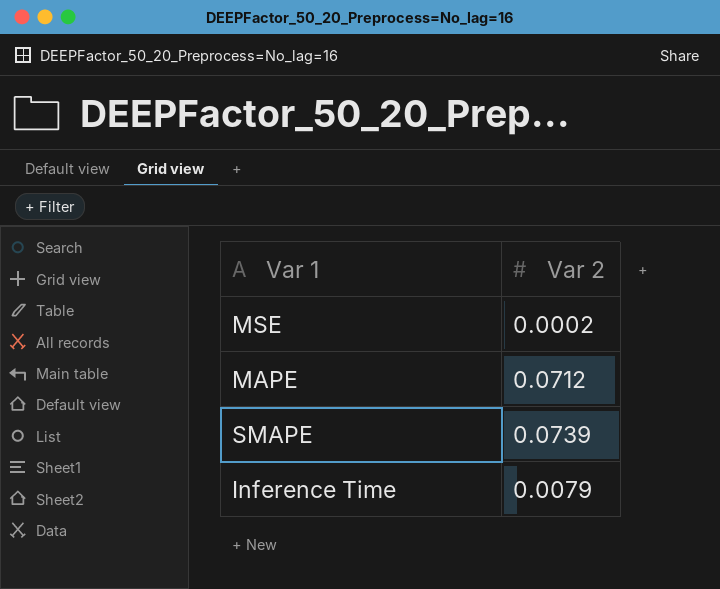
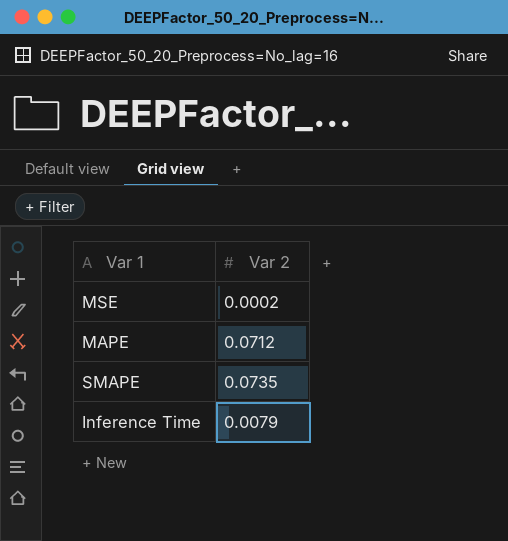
SMAPE | Var 2: 0.0739 -> 0.0735

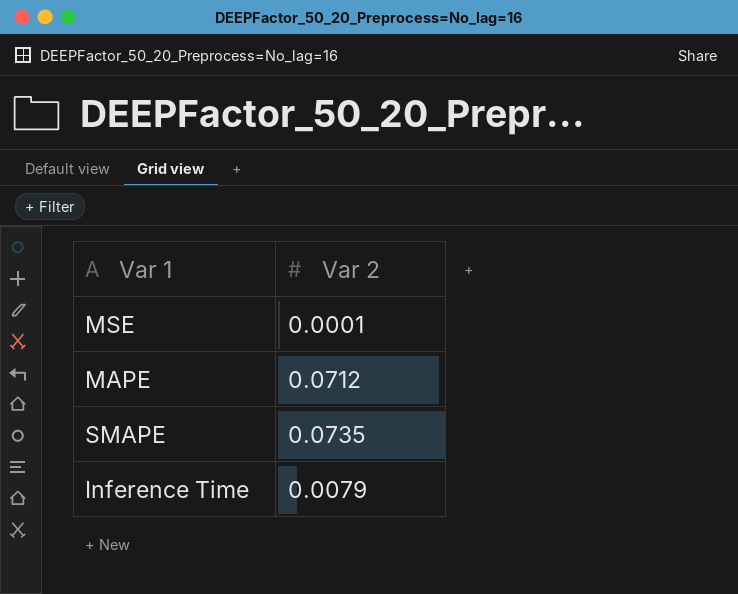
MSE | Var 2: 0.0002 -> 0.0001

